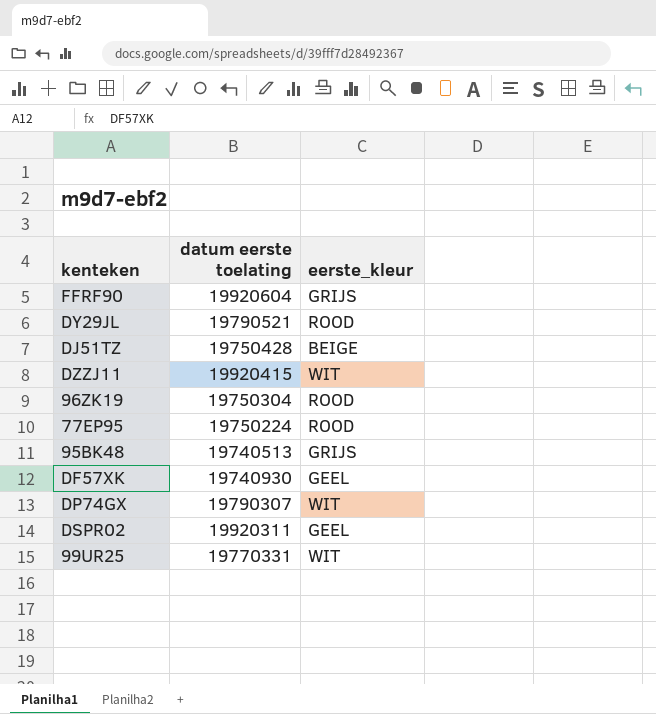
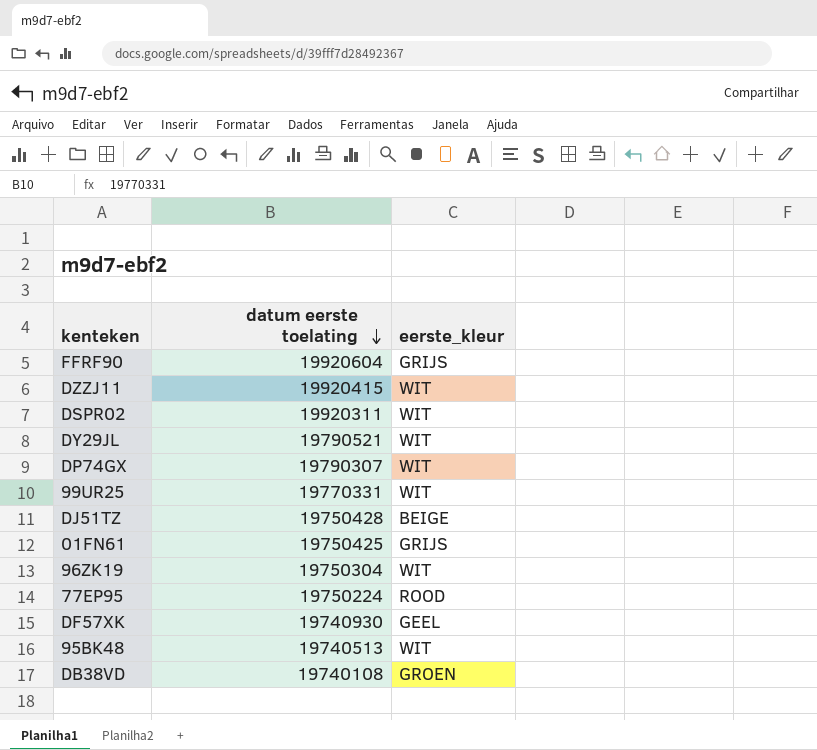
row order: none -> datum eerste toelating descending
DSPR02 | eerste_kleur: GEEL -> WIT
DY29JL | eerste_kleur: ROOD -> WIT
row 01FN61: none -> 19750425 | GRIJS
96ZK19 | eerste_kleur: ROOD -> WIT
95BK48 | eerste_kleur: GRIJS -> WIT
row DB38VD: none -> 19740108 | GROEN

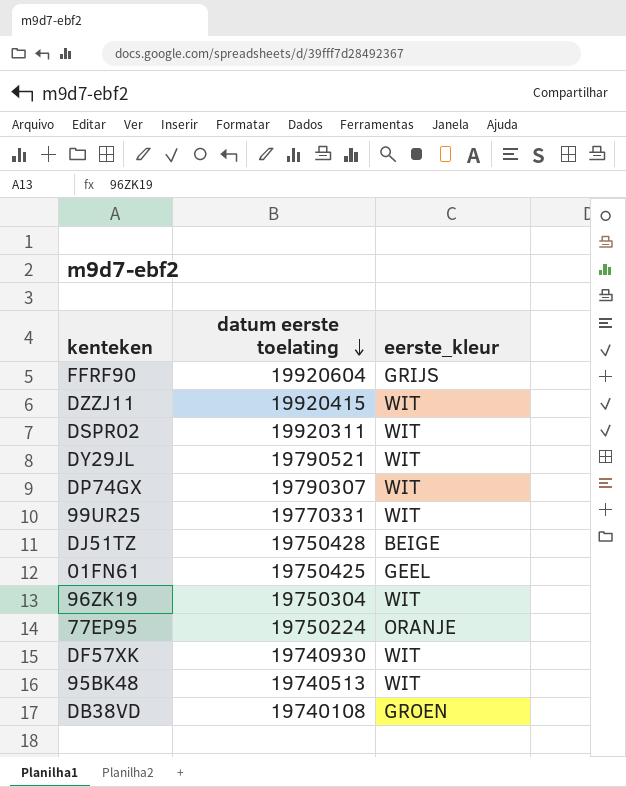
01FN61 | eerste_kleur: GRIJS -> GEEL
77EP95 | eerste_kleur: ROOD -> ORANJE
DF57XK | eerste_kleur: GEEL -> WIT

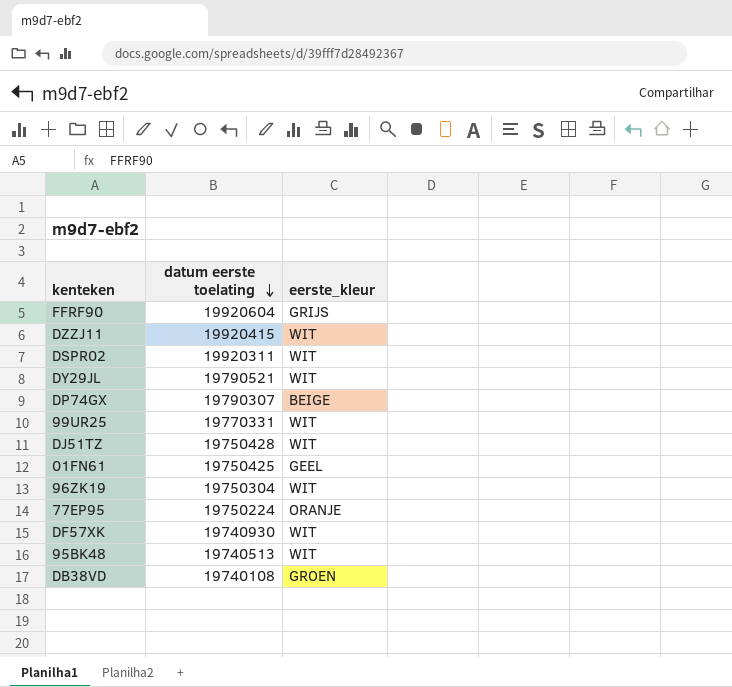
DP74GX | eerste_kleur: WIT -> BEIGE
DJ51TZ | eerste_kleur: BEIGE -> WIT

